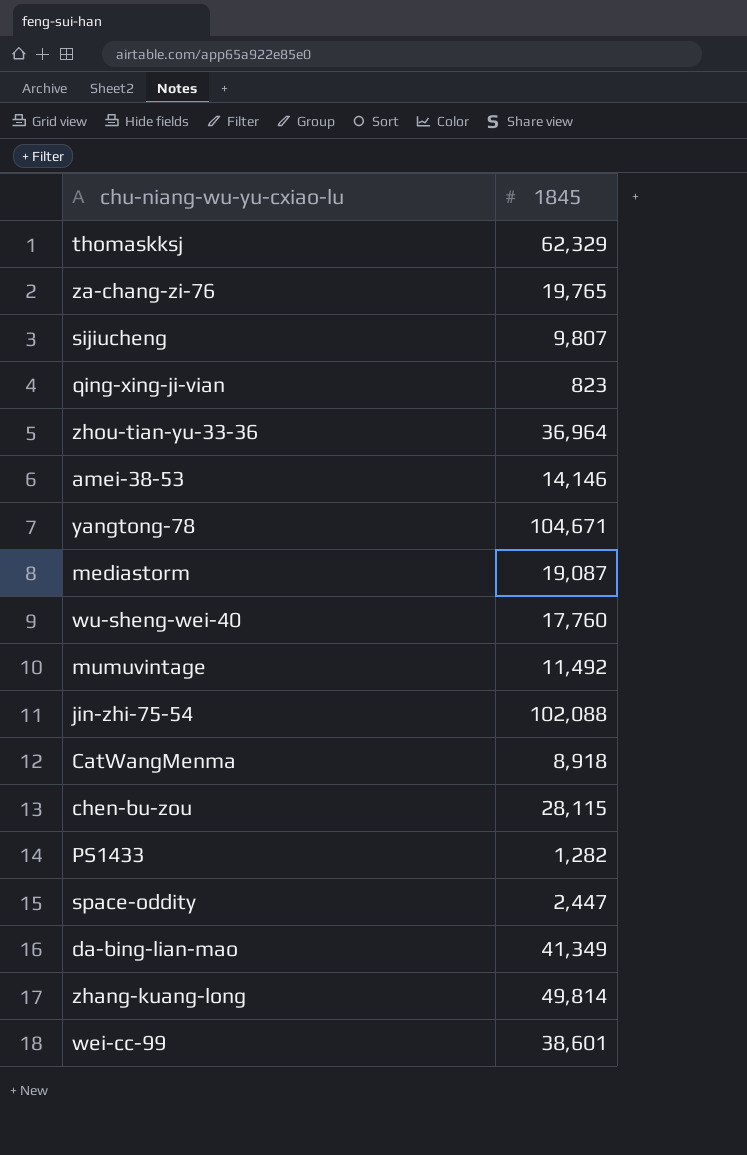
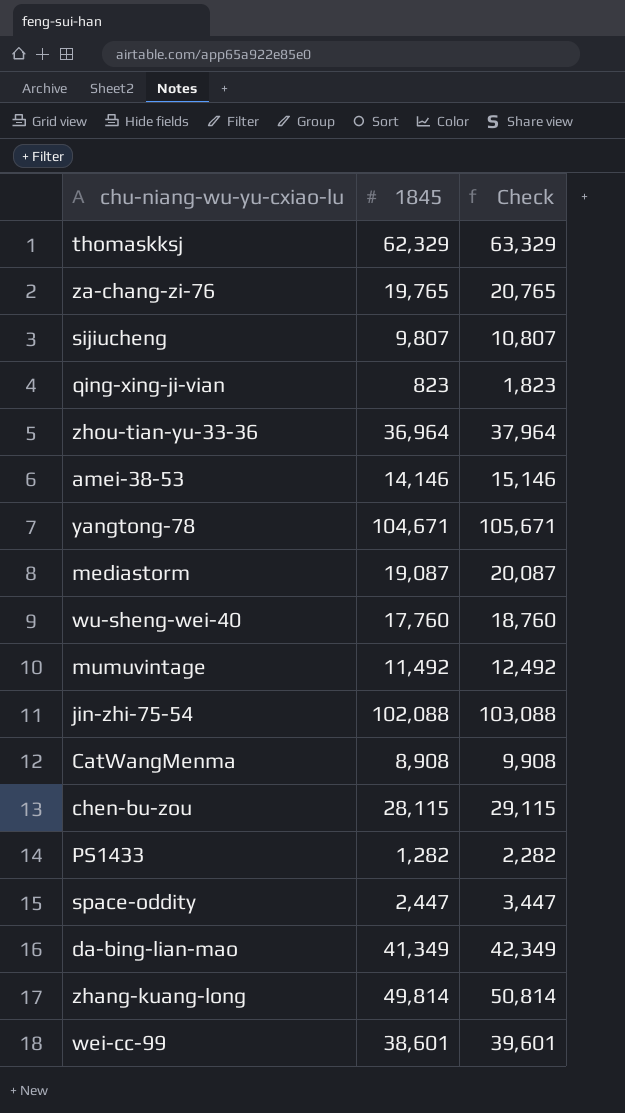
column Check | formula: none -> [1845] + 1000
CatWangMenma | 1845: 8,918 -> 8,908

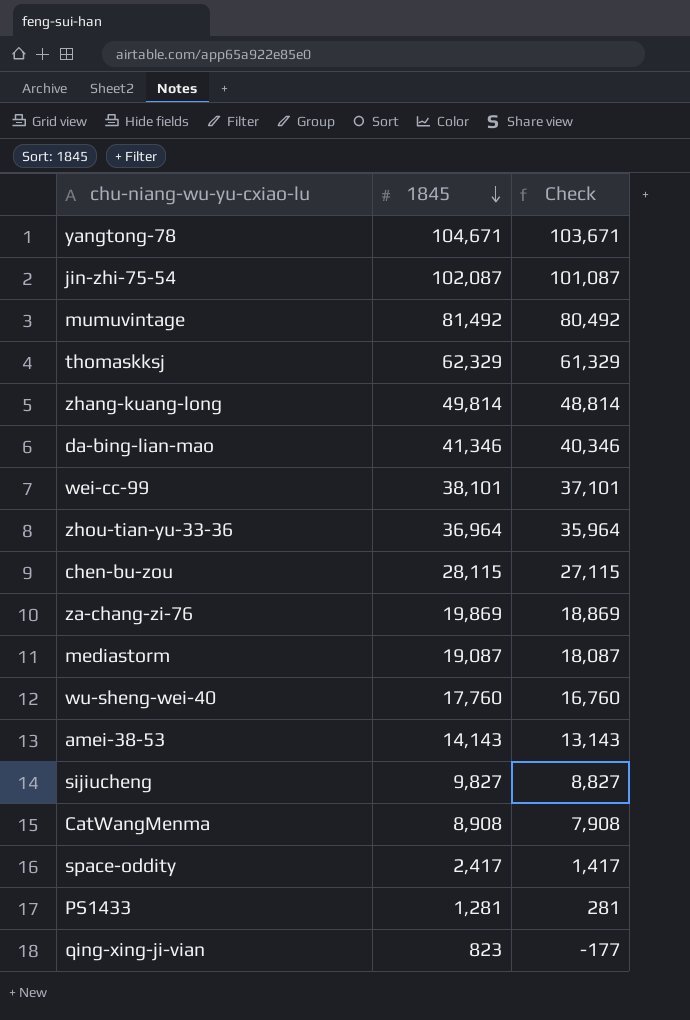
row order: none -> 1845 descending
column Check | formula: [1845] + 1000 -> [1845] - 1000
jin-zhi-75-54 | 1845: 102,088 -> 102,087
mumuvintage | 1845: 11,492 -> 81,492
da-bing-lian-mao | 1845: 41,349 -> 41,346
wei-cc-99 | 1845: 38,601 -> 38,101
za-chang-zi-76 | 1845: 19,765 -> 19,869
amei-38-53 | 1845: 14,146 -> 14,143
sijiucheng | 1845: 9,807 -> 9,827
space-oddity | 1845: 2,447 -> 2,417
PS1433 | 1845: 1,282 -> 1,281

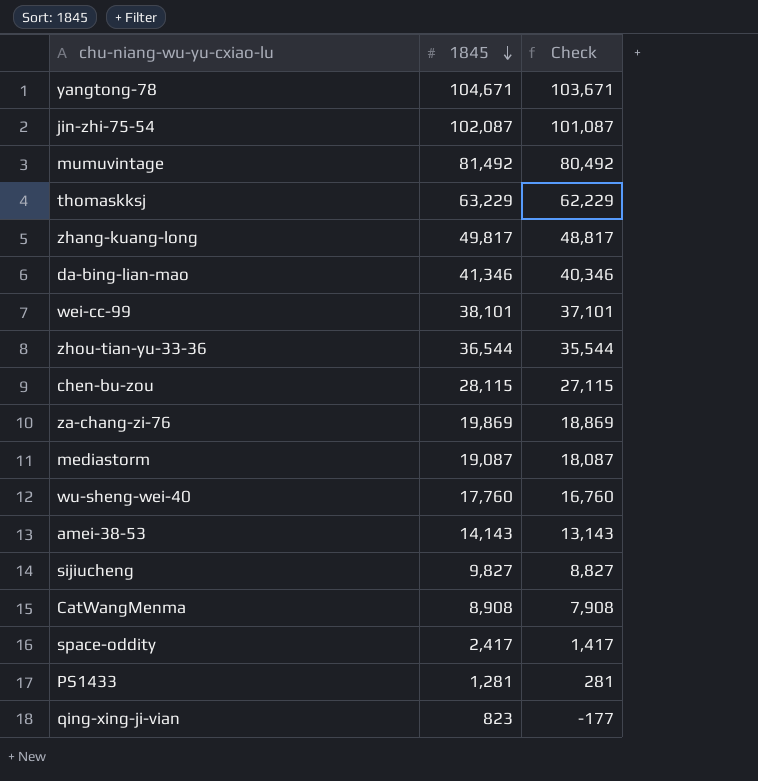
thomaskksj | 1845: 62,329 -> 63,229
thomaskksj | Check: 61,329 -> 62,229
zhang-kuang-long | 1845: 49,814 -> 49,817
zhang-kuang-long | Check: 48,814 -> 48,817
zhou-tian-yu-33-36 | 1845: 36,964 -> 36,544
zhou-tian-yu-33-36 | Check: 35,964 -> 35,544

